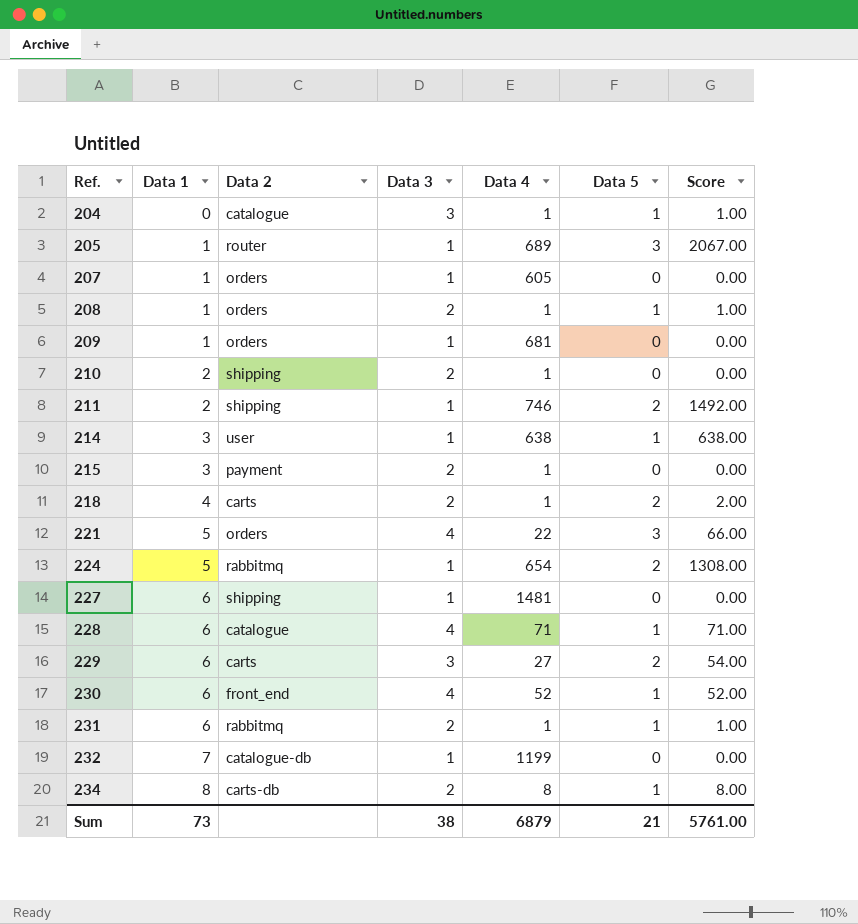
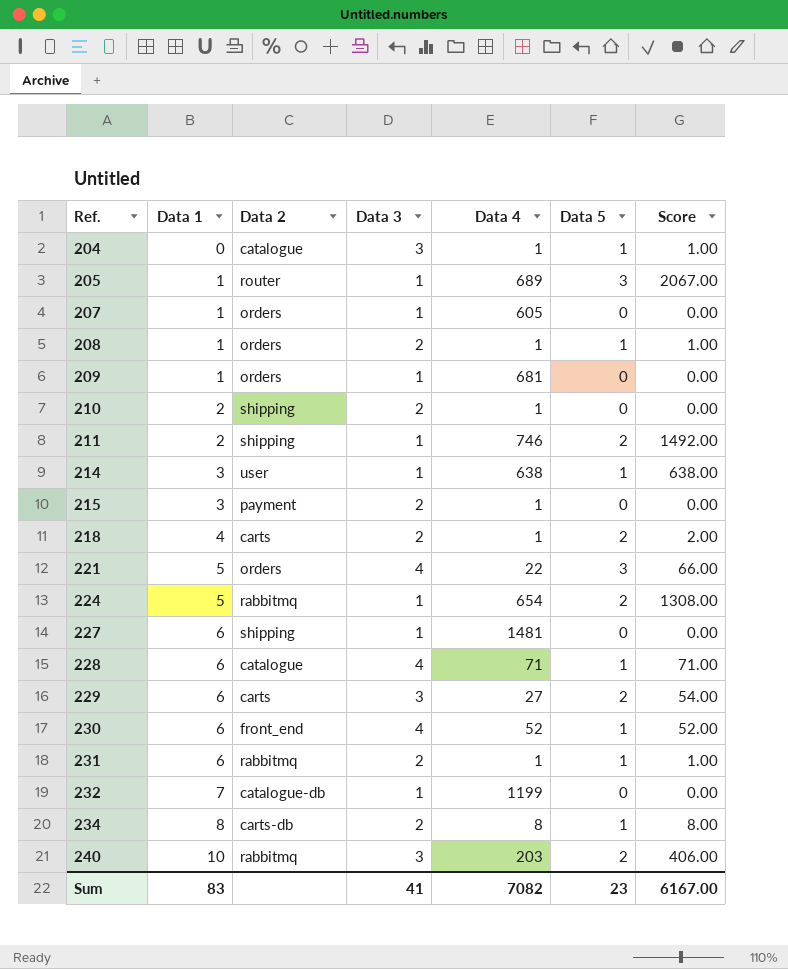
row 240: none -> 10 | rabbitmq | 3 | 203 | 2 | 406.00
Sum | Data 1: 73 -> 83
Sum | Data 3: 38 -> 41
Sum | Data 4: 6879 -> 7082
Sum | Data 5: 21 -> 23
Sum | Score: 5761.00 -> 6167.00

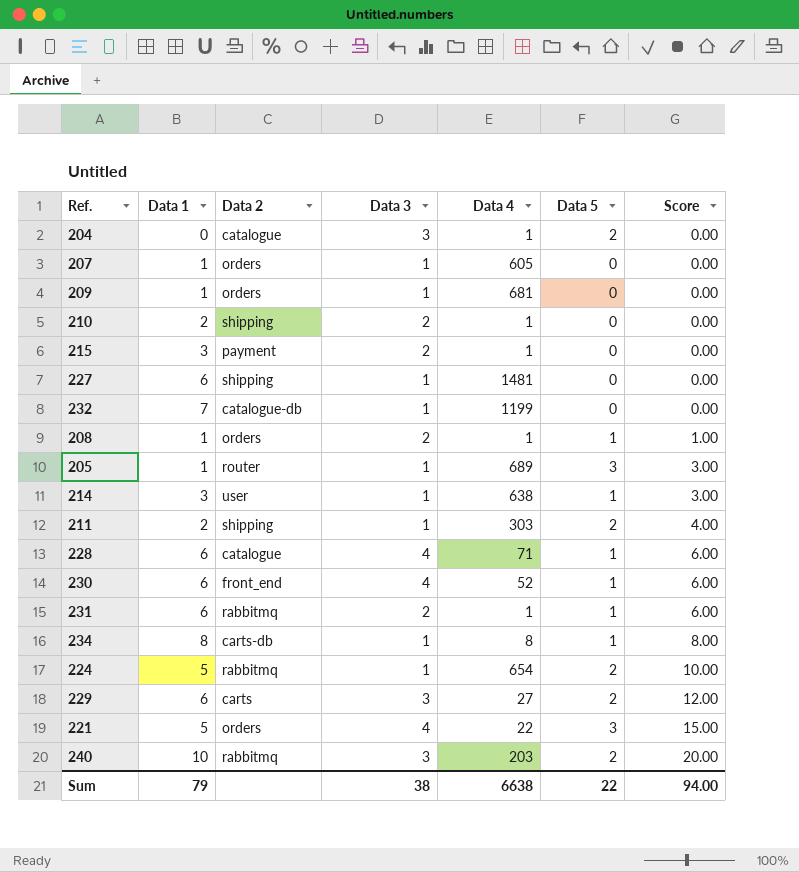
row order: Ref. ascending -> Score ascending
column Score | formula: [Data 4] * [Data 5] -> [Data 1] * [Data 5]
row 218: 4 | carts | 2 | 1 | 2 | 2.00 -> none
204 | Data 5: 1 -> 2
211 | Data 4: 746 -> 303
234 | Data 3: 2 -> 1
Sum | Data 1: 83 -> 79
Sum | Data 3: 41 -> 38
Sum | Data 4: 7082 -> 6638
Sum | Data 5: 23 -> 22
Sum | Score: 6167.00 -> 94.00

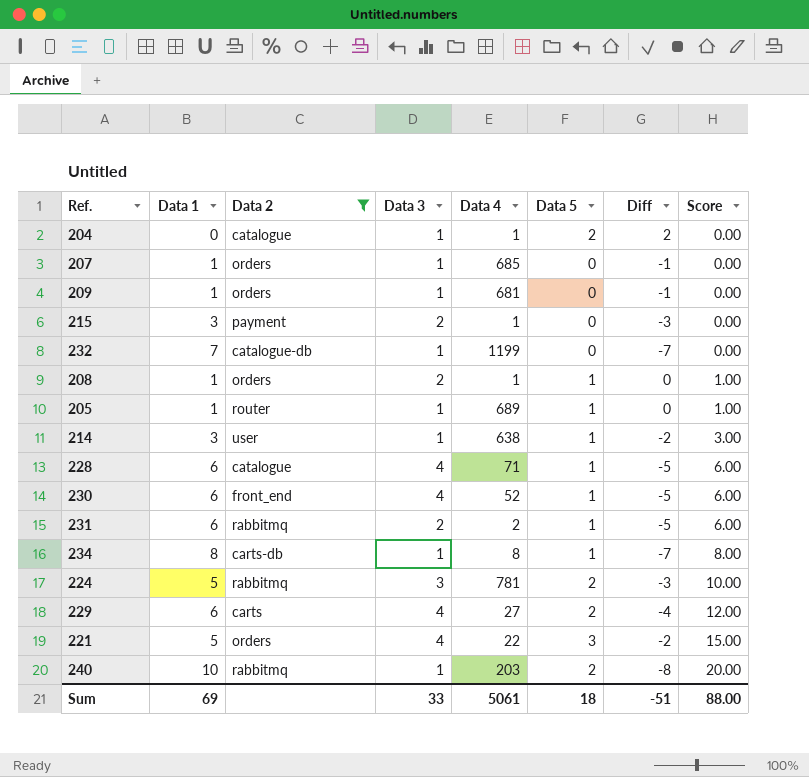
filter: none -> Data 2 != shipping
column Diff | formula: none -> [Data 5] - [Data 1]
204 | Data 3: 3 -> 1
207 | Data 4: 605 -> 685
205 | Data 5: 3 -> 1
205 | Score: 3.00 -> 1.00
231 | Data 4: 1 -> 2
224 | Data 3: 1 -> 3
224 | Data 4: 654 -> 781
229 | Data 3: 3 -> 4
240 | Data 3: 3 -> 1
Sum | Data 1: 79 -> 69
Sum | Data 3: 38 -> 33
Sum | Data 4: 6638 -> 5061
Sum | Data 5: 22 -> 18
Sum | Score: 94.00 -> 88.00

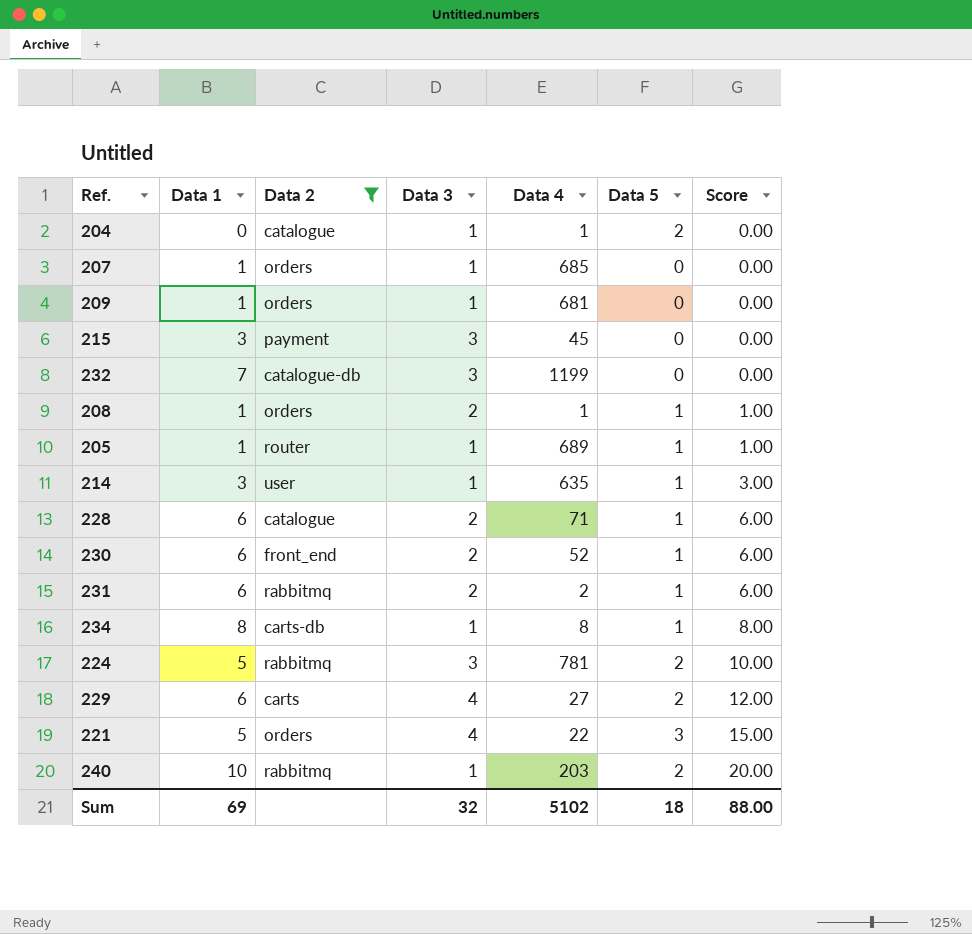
column Diff | formula: [Data 5] - [Data 1] -> none
215 | Data 3: 2 -> 3
215 | Data 4: 1 -> 45
232 | Data 3: 1 -> 3
214 | Data 4: 638 -> 635
228 | Data 3: 4 -> 2
230 | Data 3: 4 -> 2
Sum | Data 3: 33 -> 32
Sum | Data 4: 5061 -> 5102

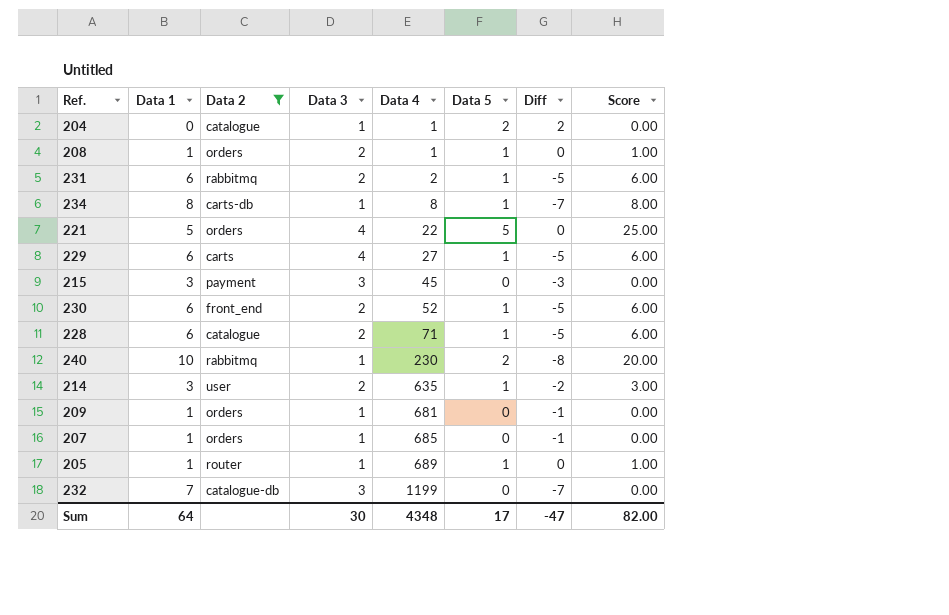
row order: Score ascending -> Data 4 ascending
column Diff | formula: none -> [Data 5] - [Data 1]
row 224: 5 | rabbitmq | 3 | 781 | 2 | 10.00 -> none
221 | Data 5: 3 -> 5
221 | Score: 15.00 -> 25.00
229 | Data 5: 2 -> 1
229 | Score: 12.00 -> 6.00
240 | Data 4: 203 -> 230
214 | Data 3: 1 -> 2
Sum | Data 1: 69 -> 64
Sum | Data 3: 32 -> 30
Sum | Data 4: 5102 -> 4348
Sum | Data 5: 18 -> 17
Sum | Score: 88.00 -> 82.00

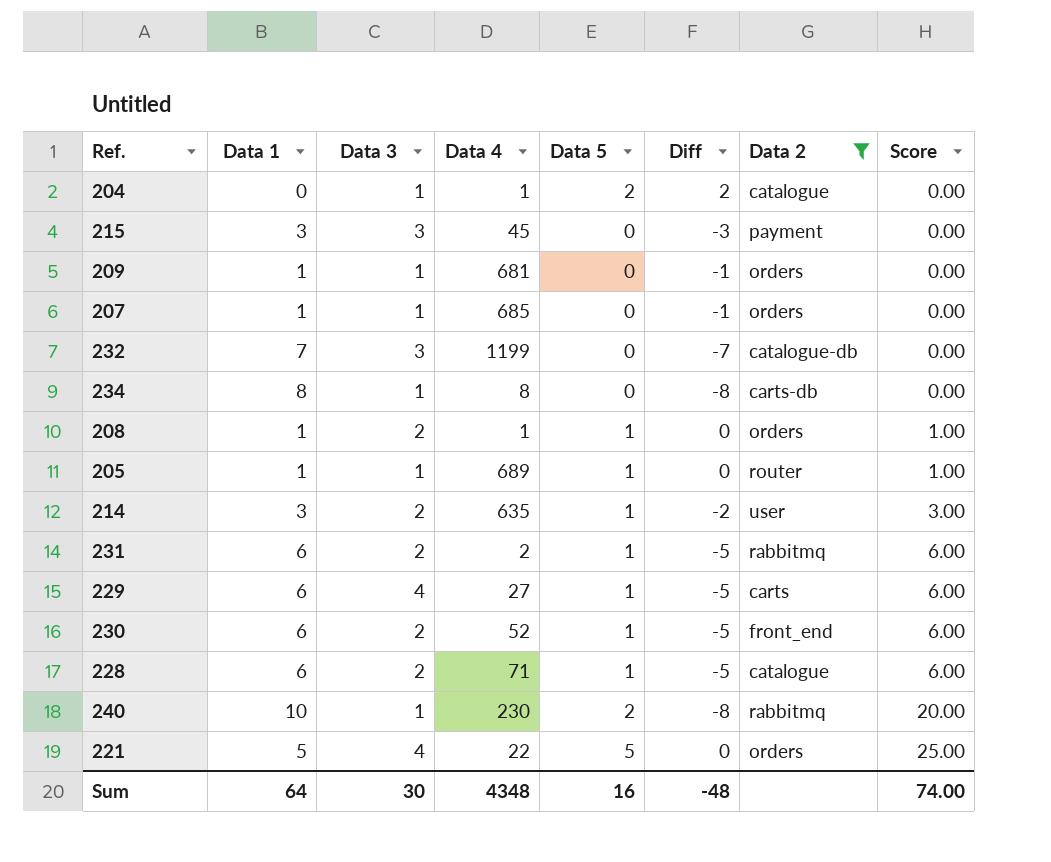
row order: Data 4 ascending -> Score ascending
column Data 2 | position: 3 -> 7
234 | Data 5: 1 -> 0
234 | Diff: -7 -> -8
234 | Score: 8.00 -> 0.00
Sum | Data 5: 17 -> 16
Sum | Diff: -47 -> -48
Sum | Score: 82.00 -> 74.00

